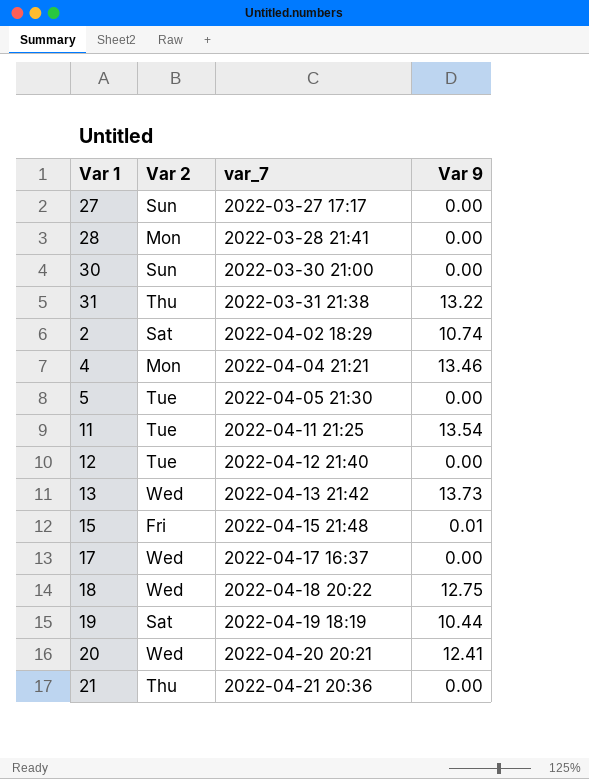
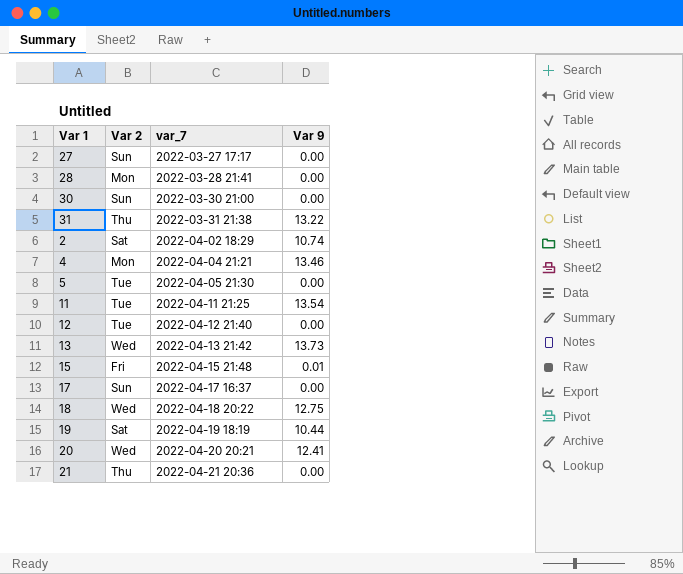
17 | Var 2: Wed -> Sun

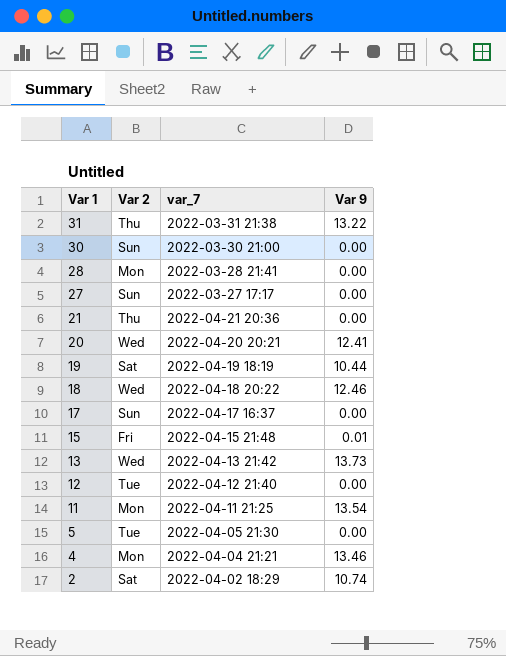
row order: var_7 ascending -> Var 1 descending
18 | Var 9: 12.75 -> 12.46
11 | Var 2: Tue -> Mon

